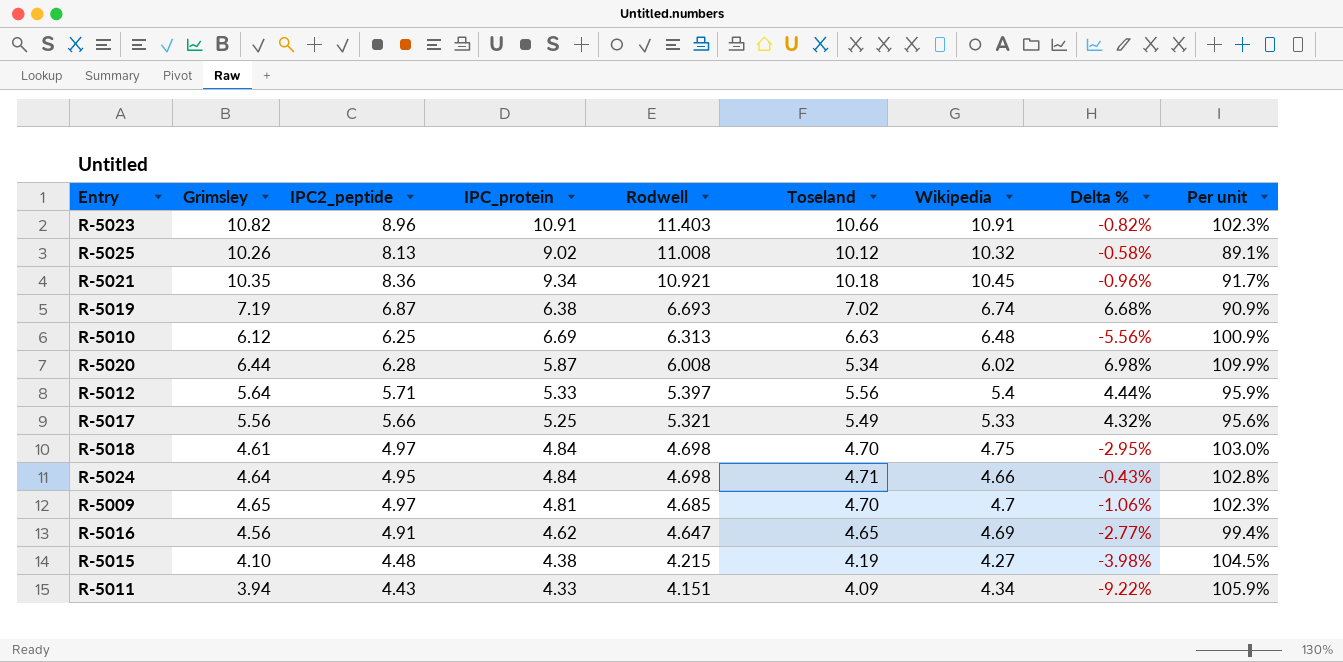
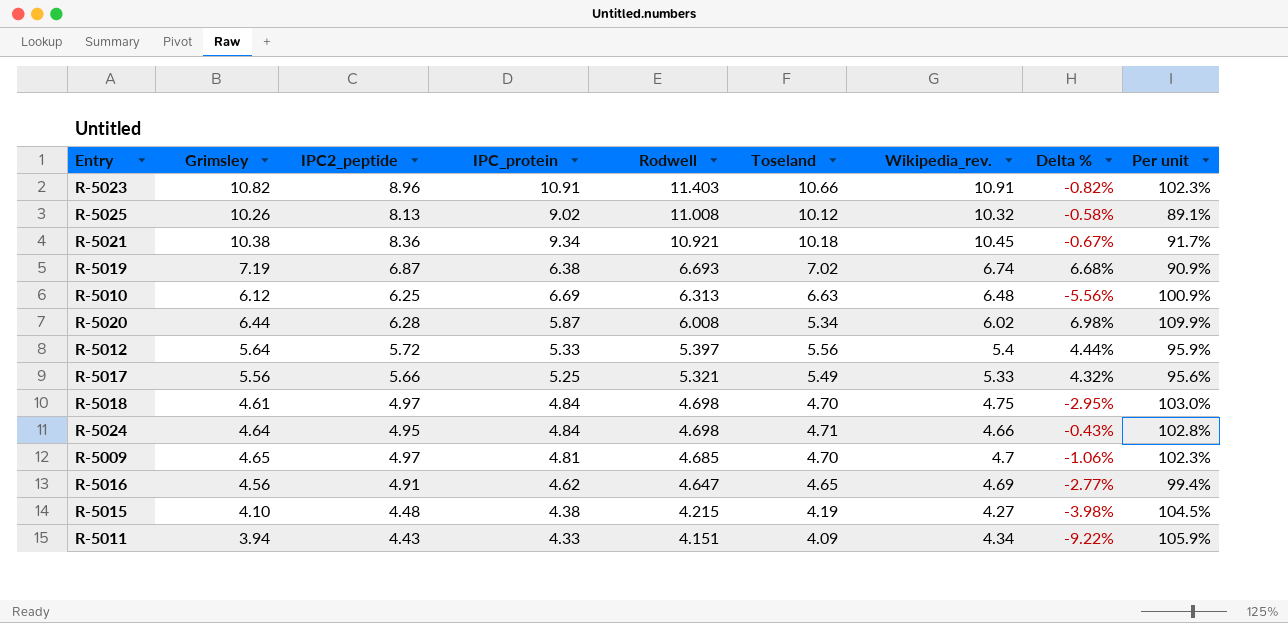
column name: Wikipedia -> Wikipedia_rev.
R-5021 | Grimsley: 10.35 -> 10.38
R-5021 | Delta %: -0.96% -> -0.67%
R-5012 | IPC2_peptide: 5.71 -> 5.72

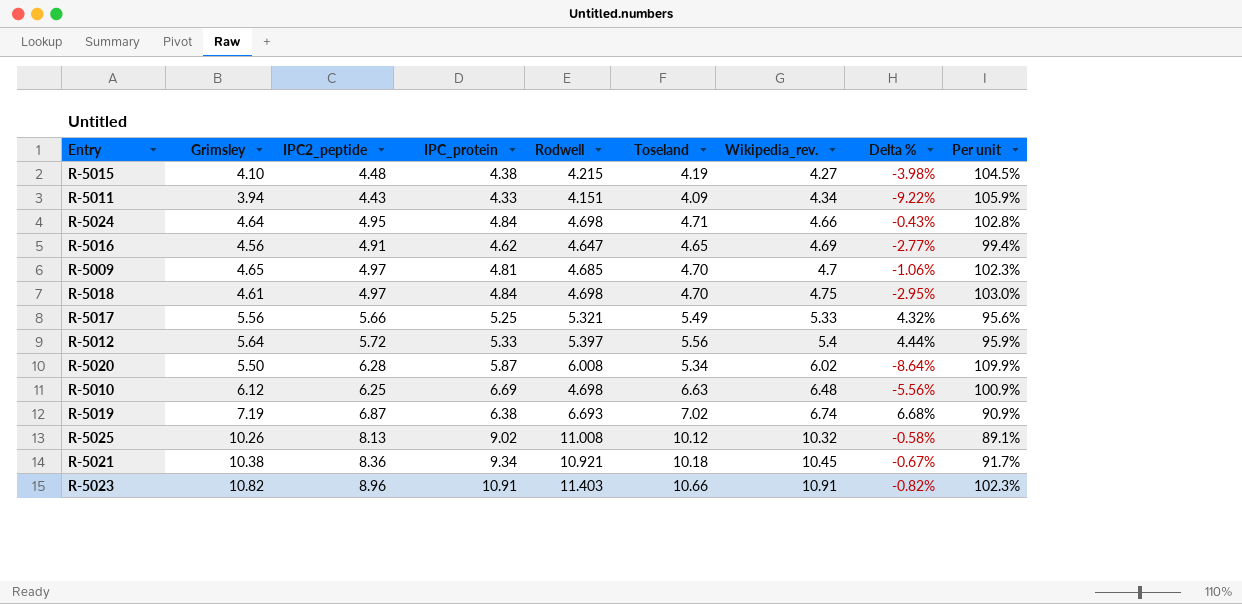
row order: Rodwell descending -> Wikipedia_rev. ascending
R-5020 | Grimsley: 6.44 -> 5.50
R-5020 | Delta %: 6.98% -> -8.64%
R-5010 | Rodwell: 6.313 -> 4.698

